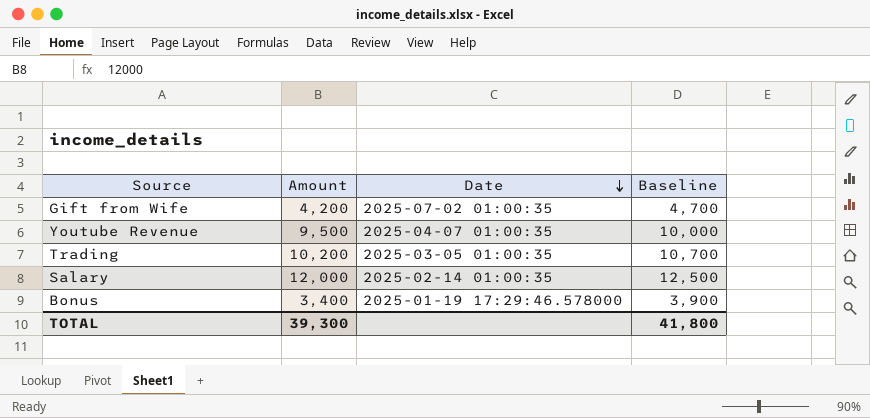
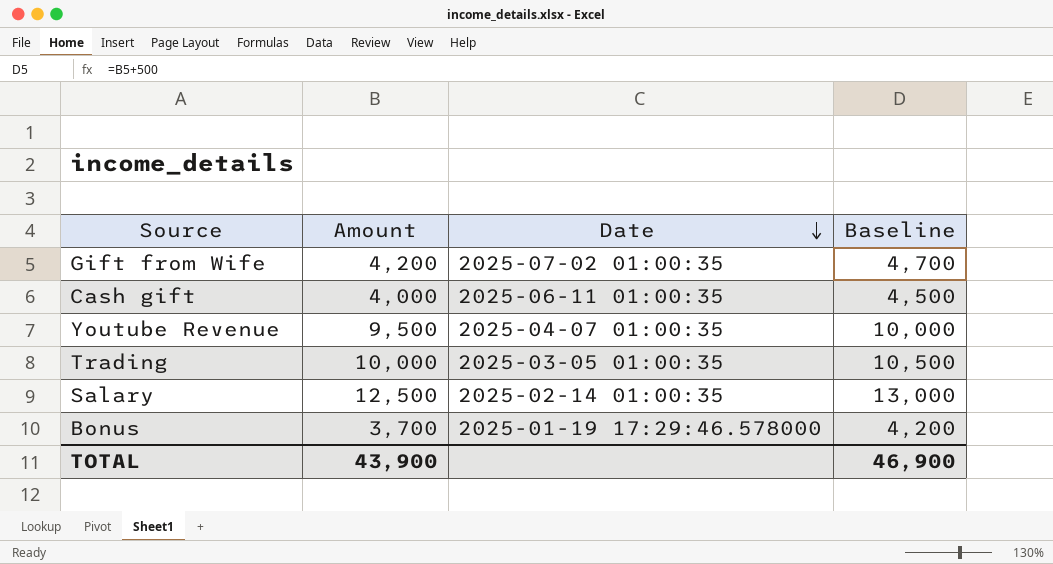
row Cash gift: none -> 4,000 | 2025-06-11 01:00:35 | 4,500
Trading | Amount: 10,200 -> 10,000
Trading | Baseline: 10,700 -> 10,500
Salary | Amount: 12,000 -> 12,500
Salary | Baseline: 12,500 -> 13,000
Bonus | Amount: 3,400 -> 3,700
Bonus | Baseline: 3,900 -> 4,200
TOTAL | Amount: 39,300 -> 43,900
TOTAL | Baseline: 41,800 -> 46,900

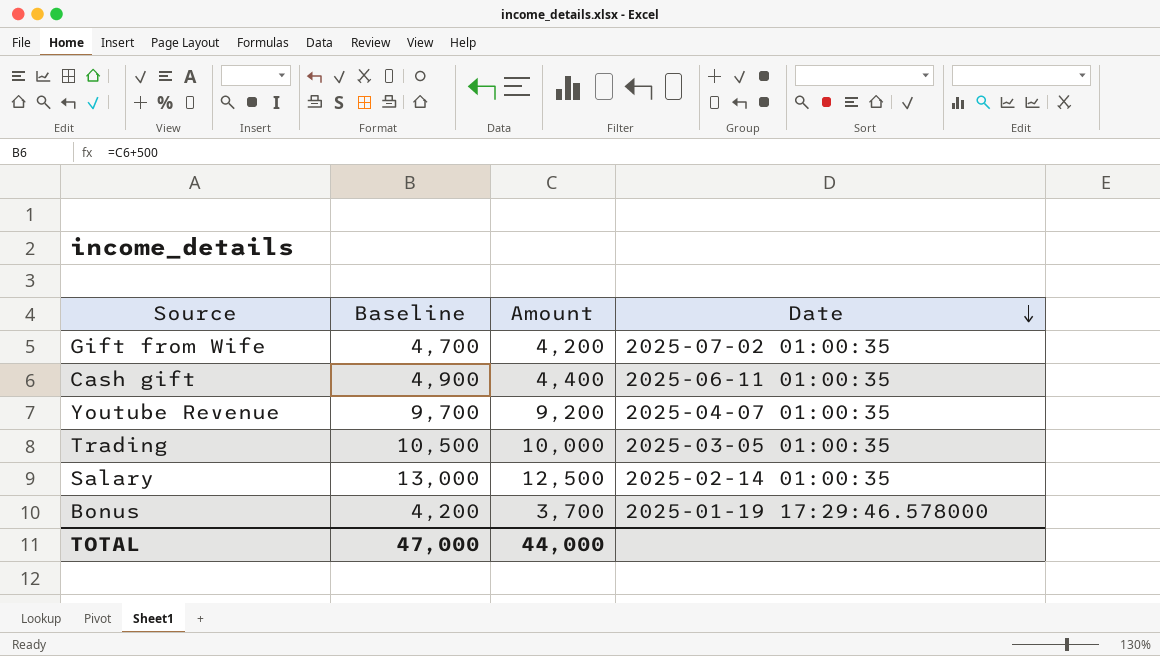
column Baseline | position: 4 -> 2
Cash gift | Baseline: 4,500 -> 4,900
Cash gift | Amount: 4,000 -> 4,400
Youtube Revenue | Baseline: 10,000 -> 9,700
Youtube Revenue | Amount: 9,500 -> 9,200
TOTAL | Baseline: 46,900 -> 47,000
TOTAL | Amount: 43,900 -> 44,000

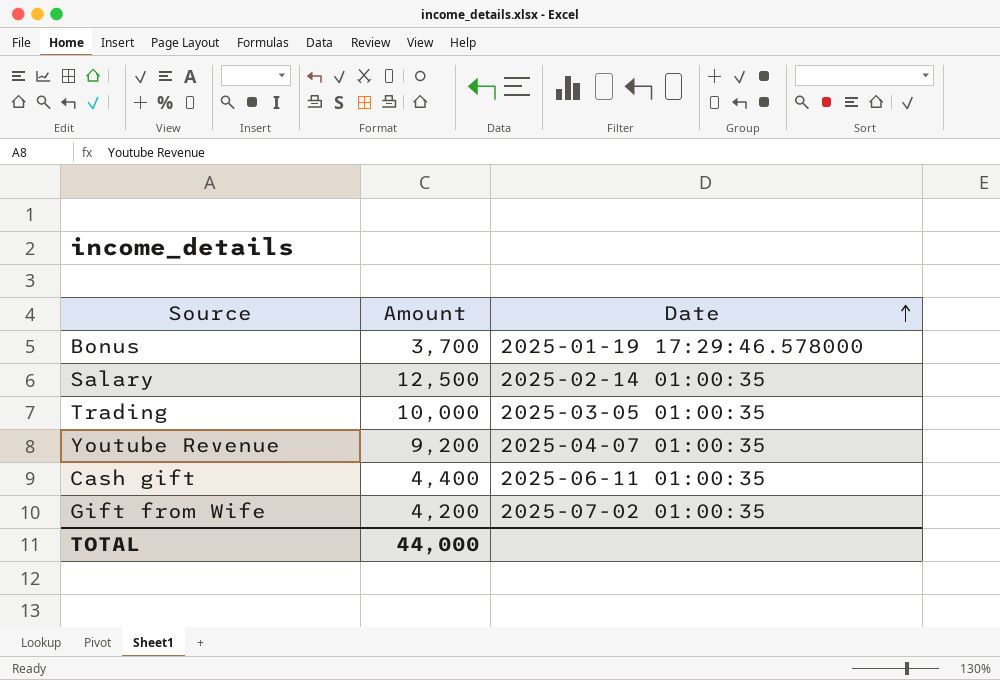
row order: Date descending -> Date ascending
column Baseline | formula: [Amount] + 500 -> none

